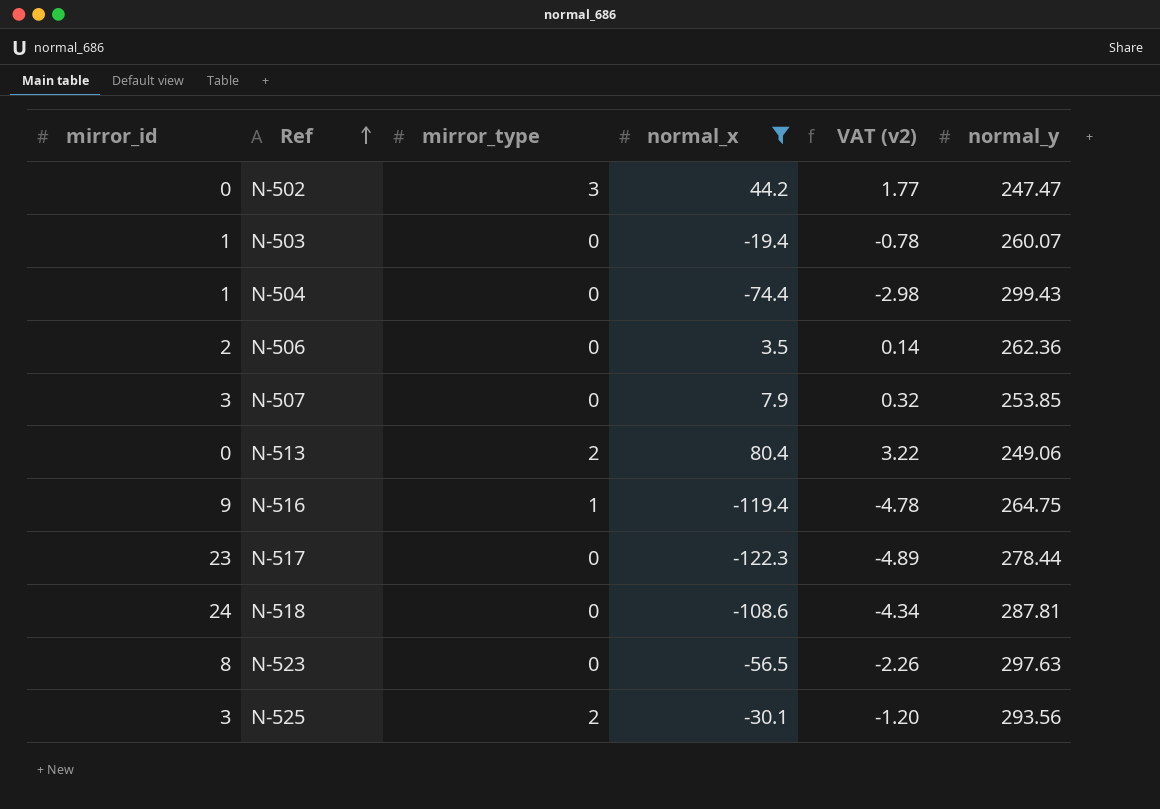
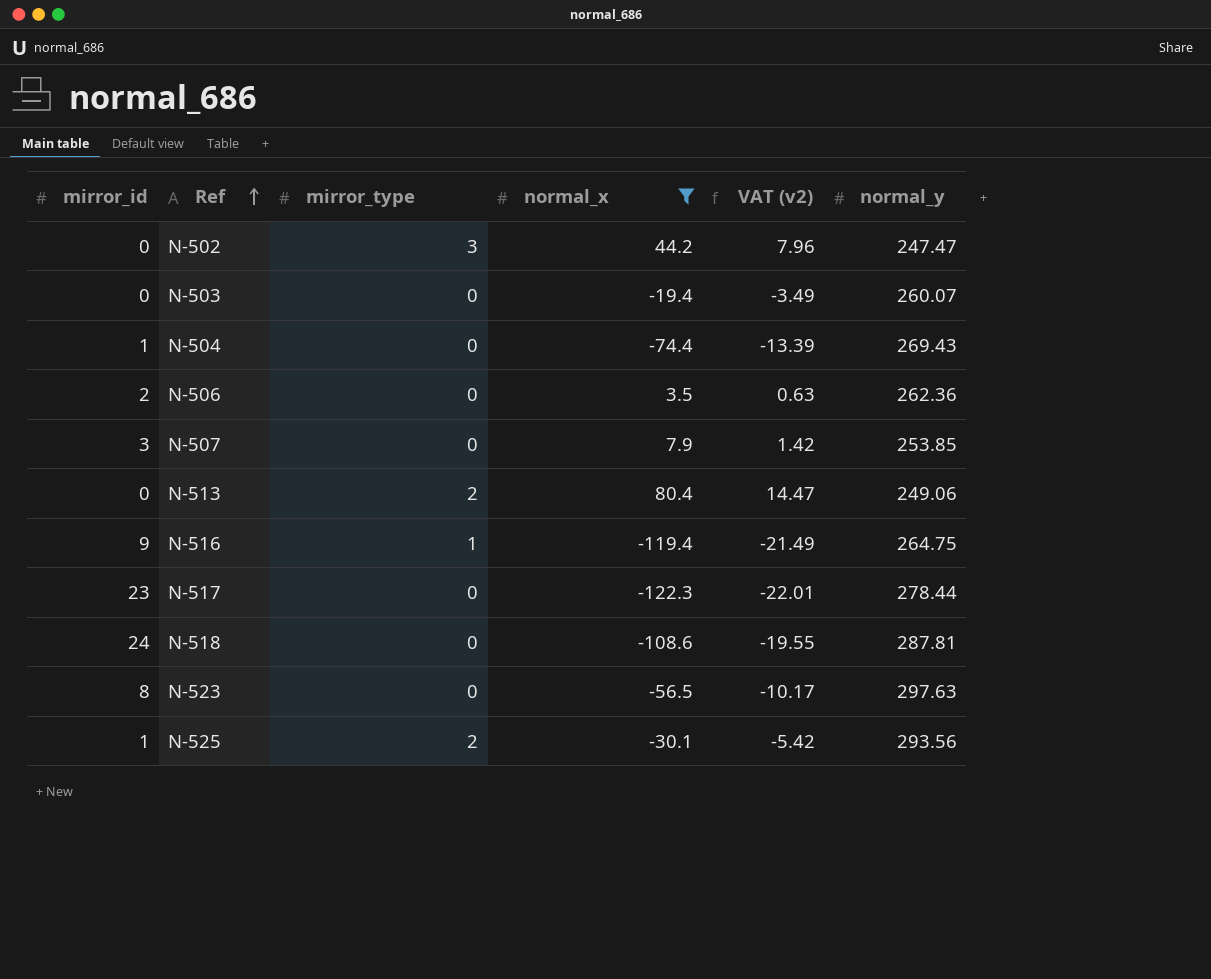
column VAT (v2) | formula: [normal_x] * 0.04 -> [normal_x] * 0.18
N-503 | mirror_id: 1 -> 0
N-504 | normal_y: 299.43 -> 269.43
N-525 | mirror_id: 3 -> 1

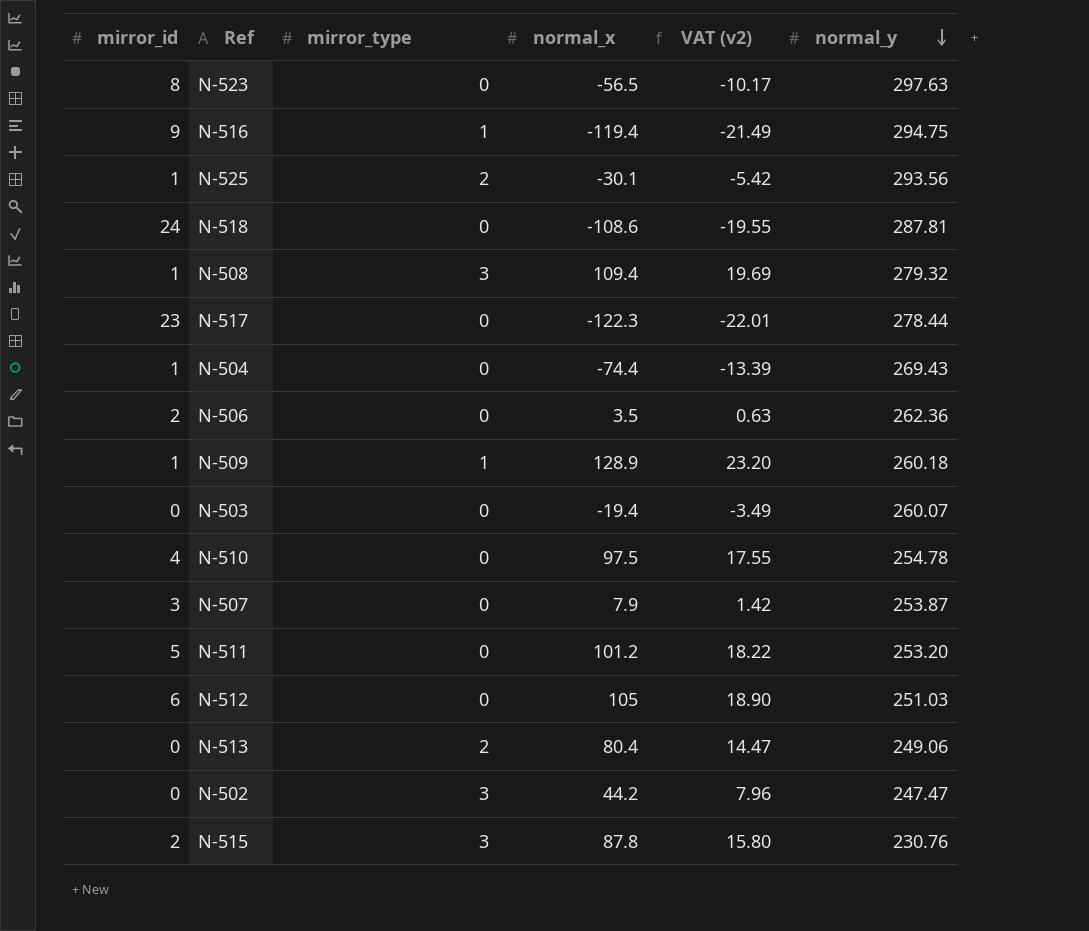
filter: normal_x <= 80.4 -> none
row order: Ref ascending -> normal_y descending
N-516 | normal_y: 264.75 -> 294.75
N-507 | normal_y: 253.85 -> 253.87

